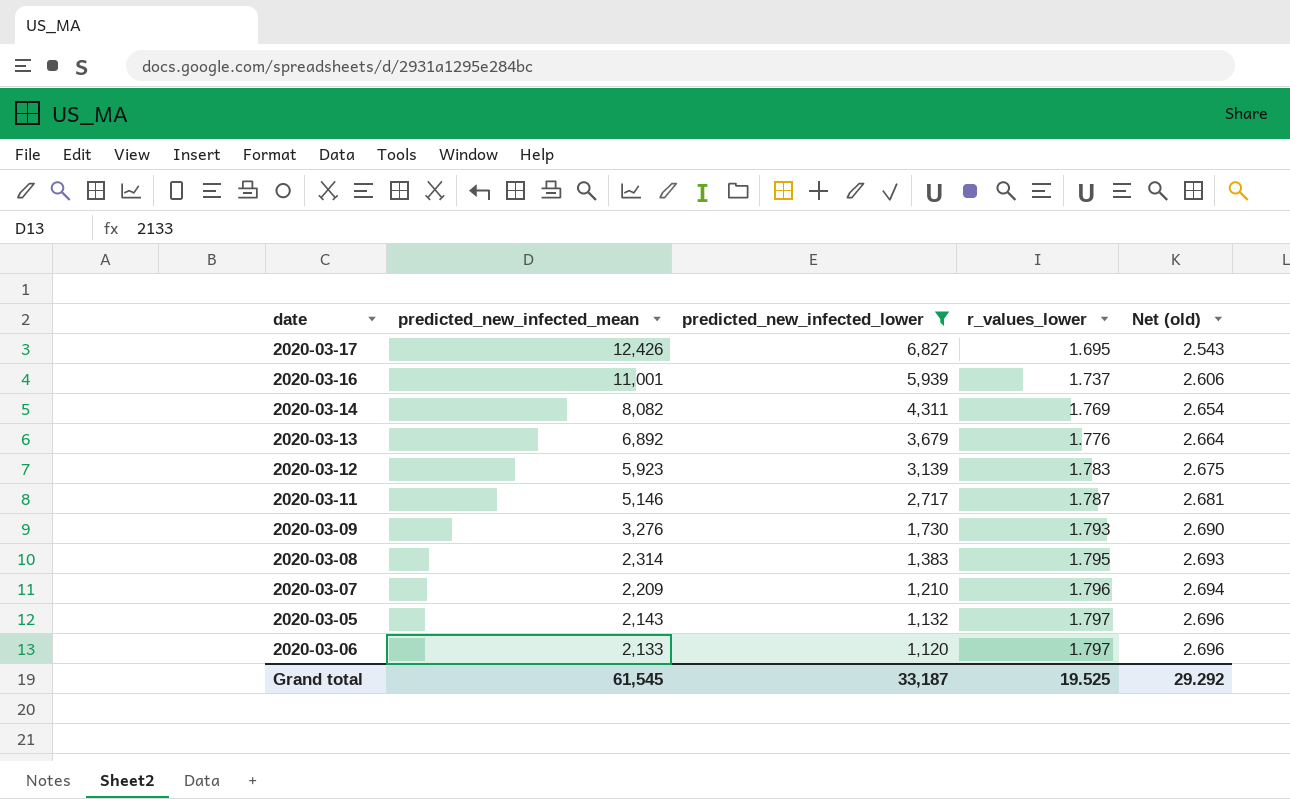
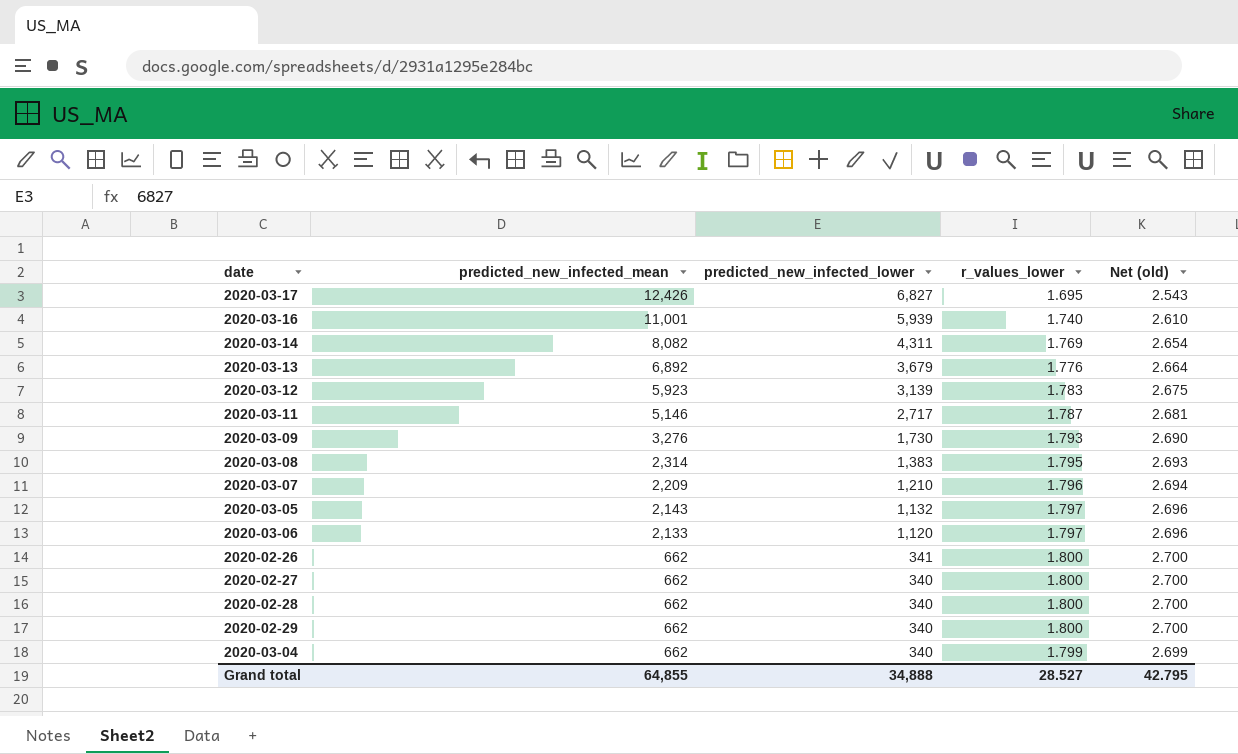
filter: predicted_new_infected_lower >= 1,120 -> none
2020-03-16 | r_values_lower: 1.737 -> 1.740
2020-03-16 | Net (old): 2.606 -> 2.610
Grand total | predicted_new_infected_mean: 61,545 -> 64,855
Grand total | predicted_new_infected_lower: 33,187 -> 34,888
Grand total | r_values_lower: 19.525 -> 28.527
Grand total | Net (old): 29.292 -> 42.795

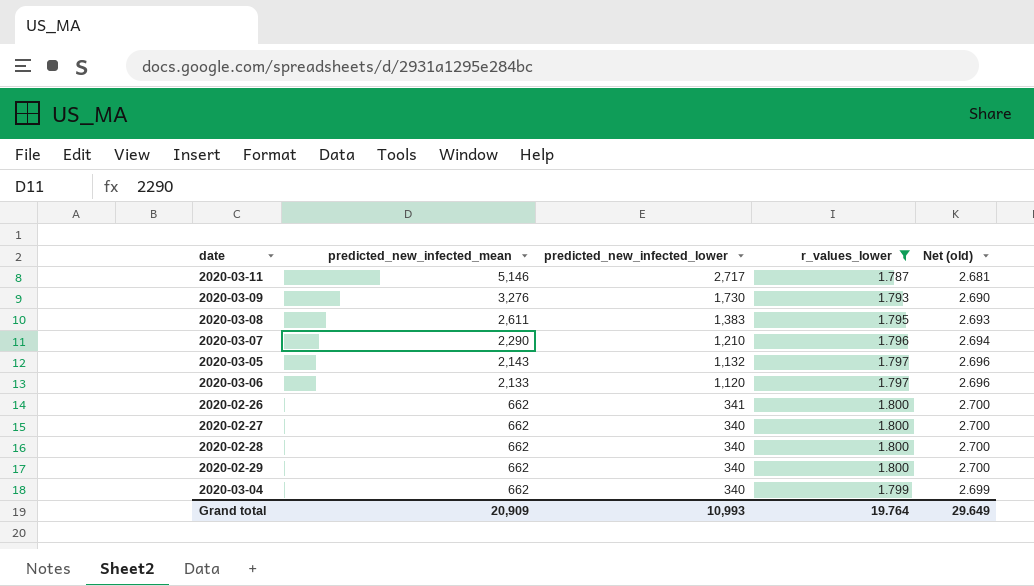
filter: none -> r_values_lower >= 1.787
2020-03-08 | predicted_new_infected_mean: 2,314 -> 2,611
2020-03-07 | predicted_new_infected_mean: 2,209 -> 2,290
Grand total | predicted_new_infected_mean: 64,855 -> 20,909
Grand total | predicted_new_infected_lower: 34,888 -> 10,993
Grand total | r_values_lower: 28.527 -> 19.764
Grand total | Net (old): 42.795 -> 29.649

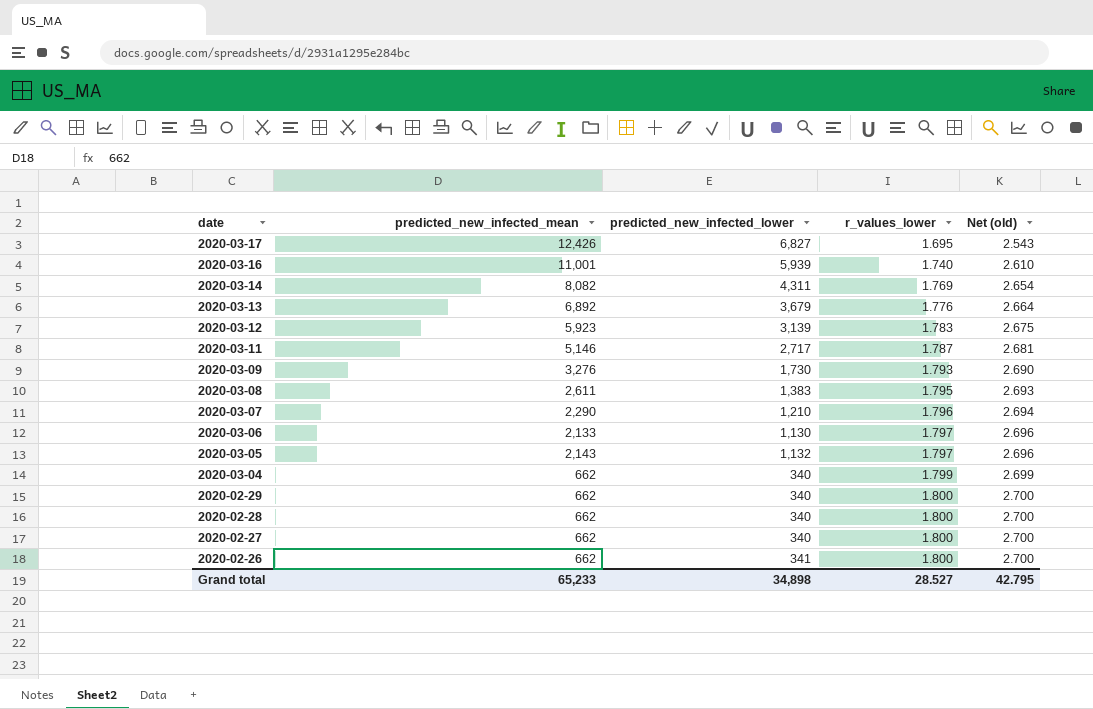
filter: r_values_lower >= 1.787 -> none
row order: predicted_new_infected_mean descending -> date descending
2020-03-06 | predicted_new_infected_lower: 1,120 -> 1,130
Grand total | predicted_new_infected_mean: 20,909 -> 65,233
Grand total | predicted_new_infected_lower: 10,993 -> 34,898
Grand total | r_values_lower: 19.764 -> 28.527
Grand total | Net (old): 29.649 -> 42.795

